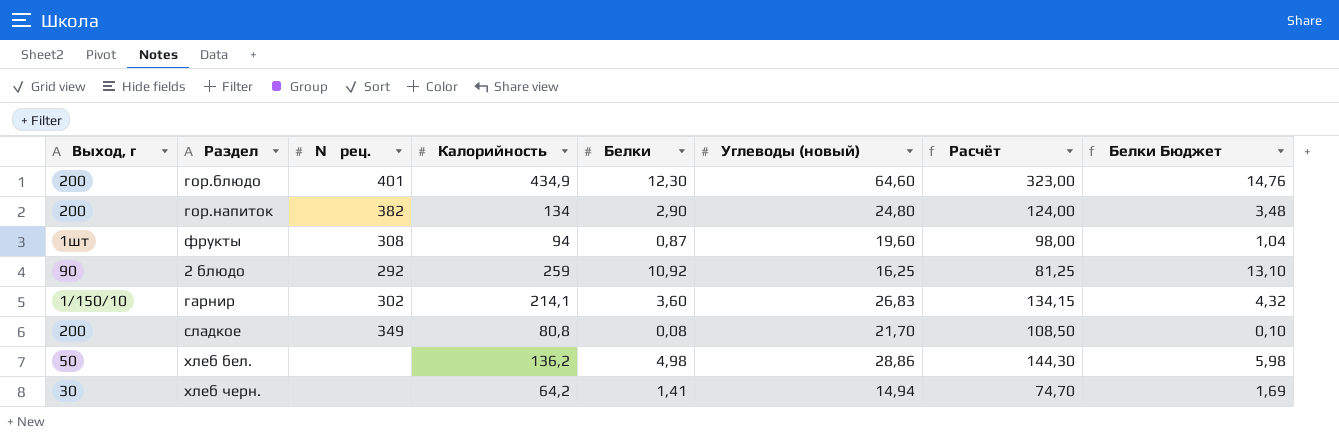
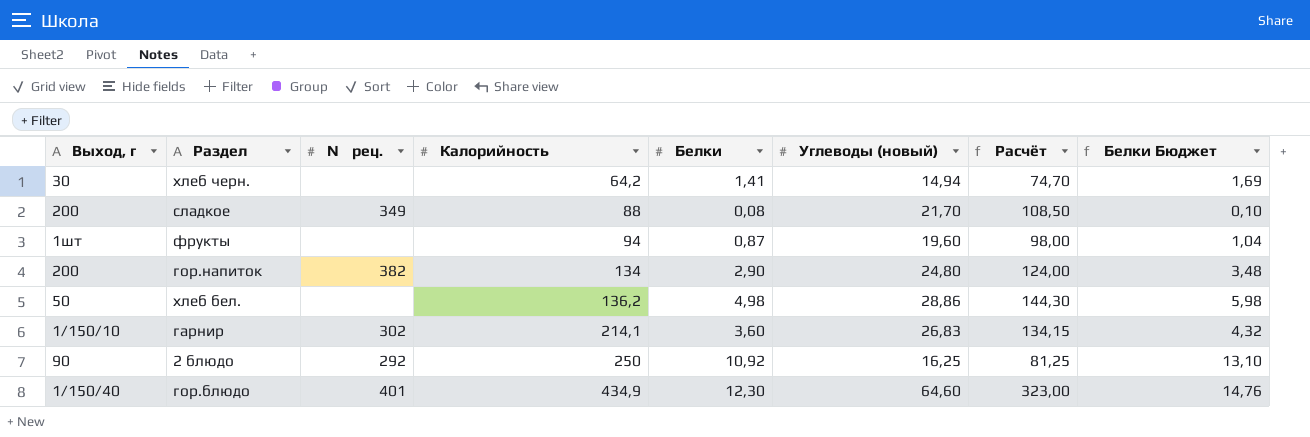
row order: none -> Калорийность ascending
сладкое | Калорийность: 80,8 -> 88
фрукты | № рец.: 308 -> none
2 блюдо | Калорийность: 259 -> 250
гор.блюдо | Выход, г: 200 -> 1/150/40

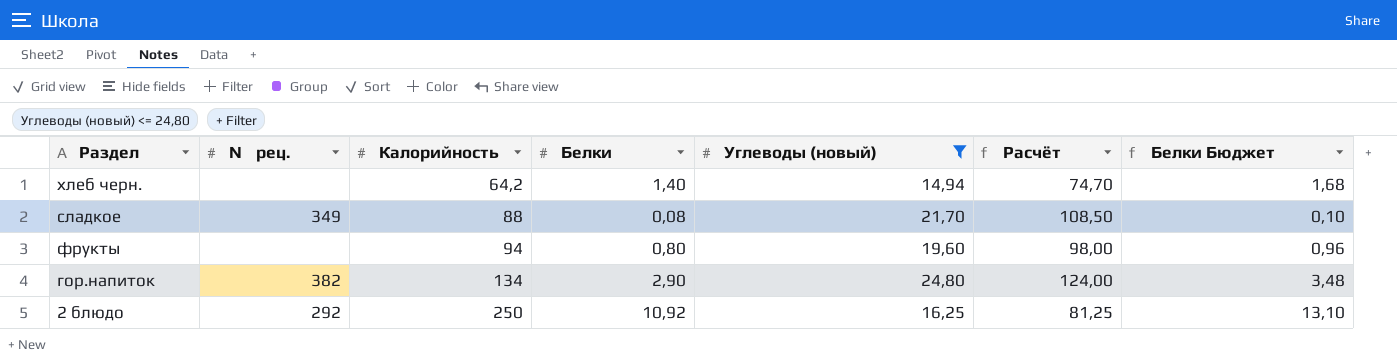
filter: none -> Углеводы (новый) <= 24,80
column Выход, г | position: 1 -> none
хлеб черн. | Белки: 1,41 -> 1,40
хлеб черн. | Белки Бюджет: 1,69 -> 1,68
фрукты | Белки: 0,87 -> 0,80
фрукты | Белки Бюджет: 1,04 -> 0,96

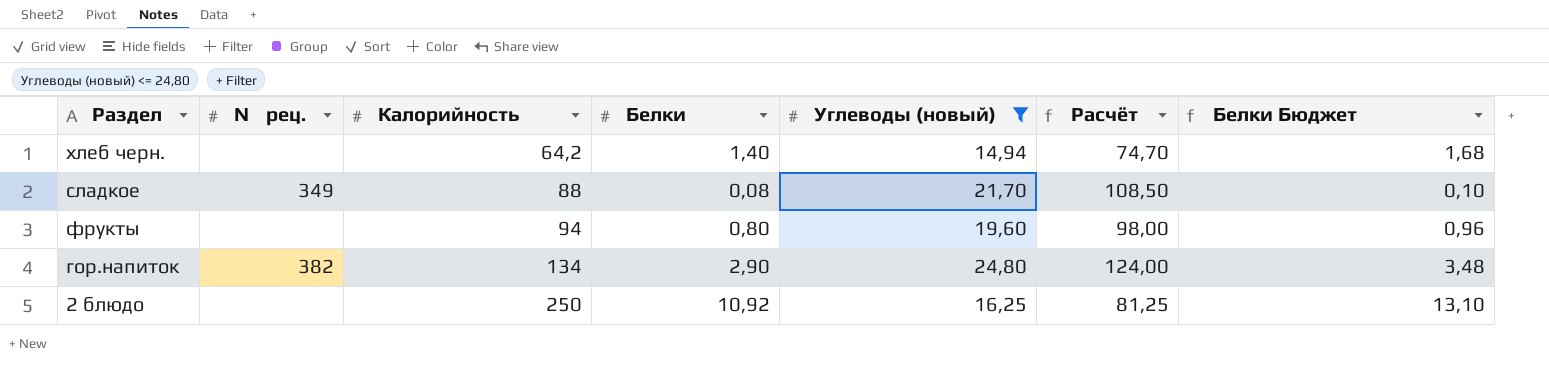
2 блюдо | № рец.: 292 -> none

